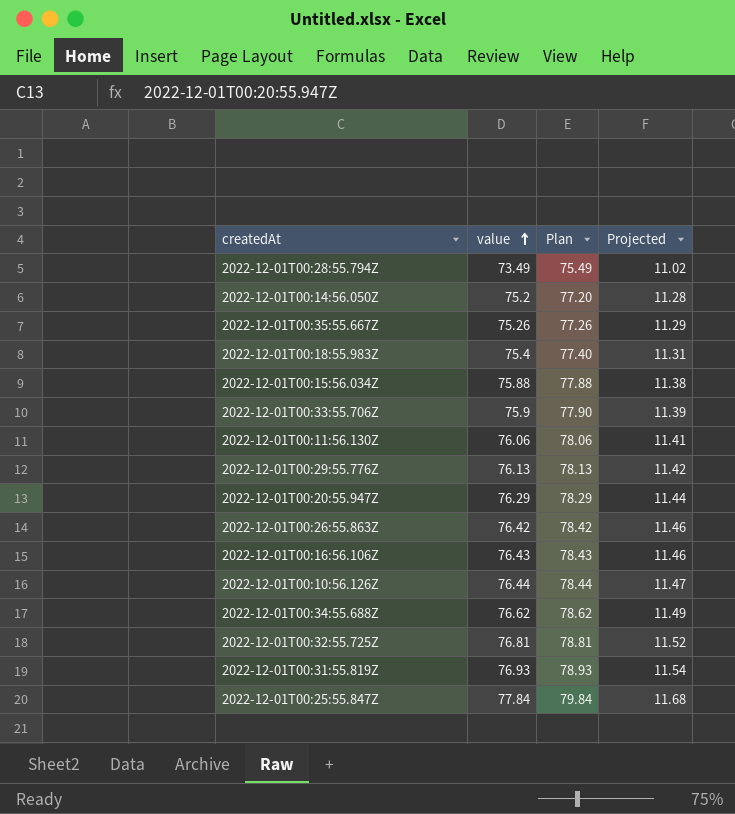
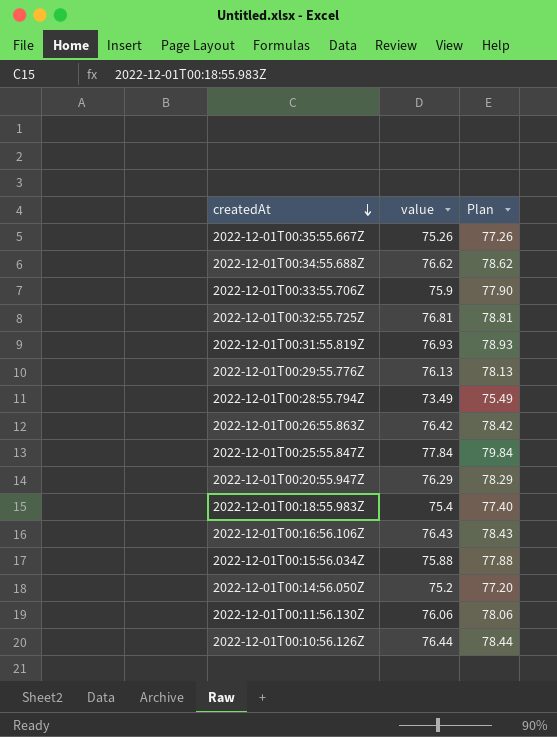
row order: value ascending -> createdAt descending
column Projected | formula: [value] * 0.15 -> none

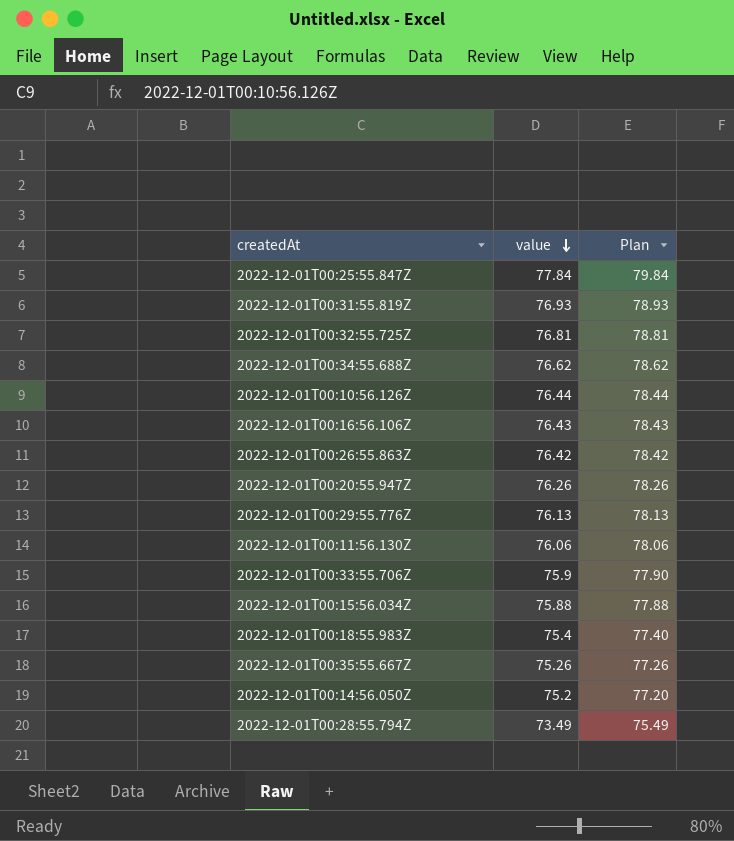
row order: createdAt descending -> value descending
2022-12-01T00:20:55.947Z | value: 76.29 -> 76.26
2022-12-01T00:20:55.947Z | Plan: 78.29 -> 78.26

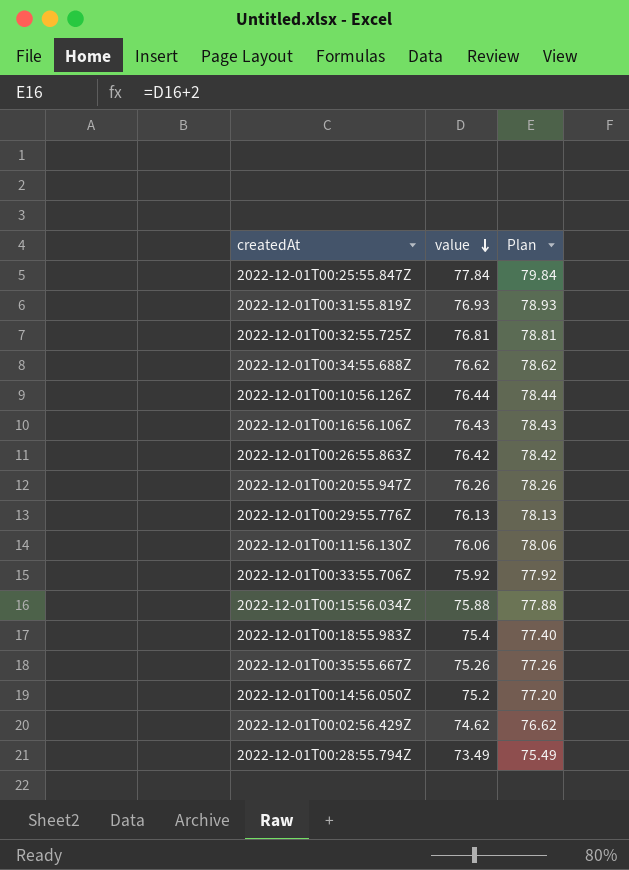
2022-12-01T00:33:55.706Z | value: 75.9 -> 75.92
2022-12-01T00:33:55.706Z | Plan: 77.90 -> 77.92
row 2022-12-01T00:02:56.429Z: none -> 74.62 | 76.62

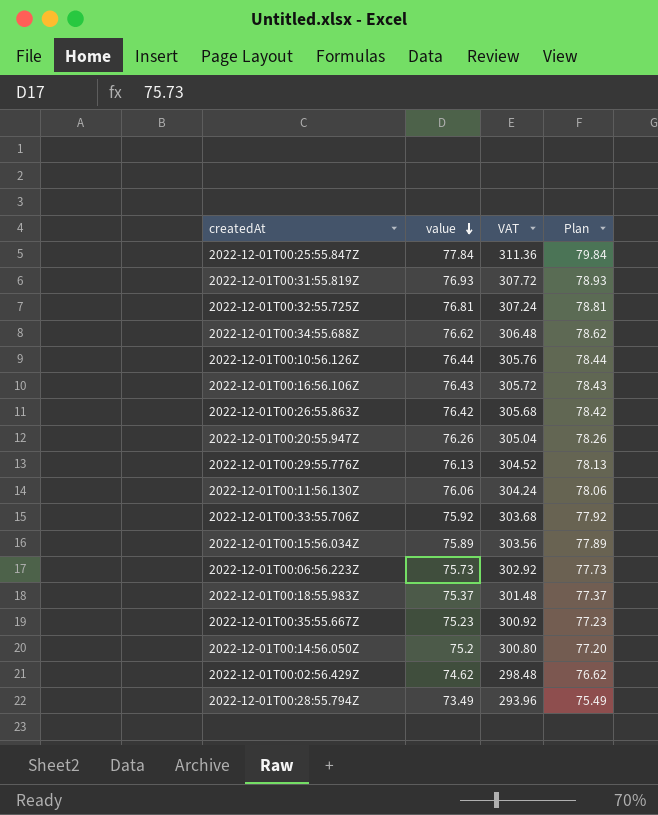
column VAT | formula: none -> [value] * 4
2022-12-01T00:15:56.034Z | value: 75.88 -> 75.89
2022-12-01T00:15:56.034Z | Plan: 77.88 -> 77.89
row 2022-12-01T00:06:56.223Z: none -> 75.73 | 302.92 | 77.73
2022-12-01T00:18:55.983Z | value: 75.4 -> 75.37
2022-12-01T00:18:55.983Z | Plan: 77.40 -> 77.37
2022-12-01T00:35:55.667Z | value: 75.26 -> 75.23
2022-12-01T00:35:55.667Z | Plan: 77.26 -> 77.23

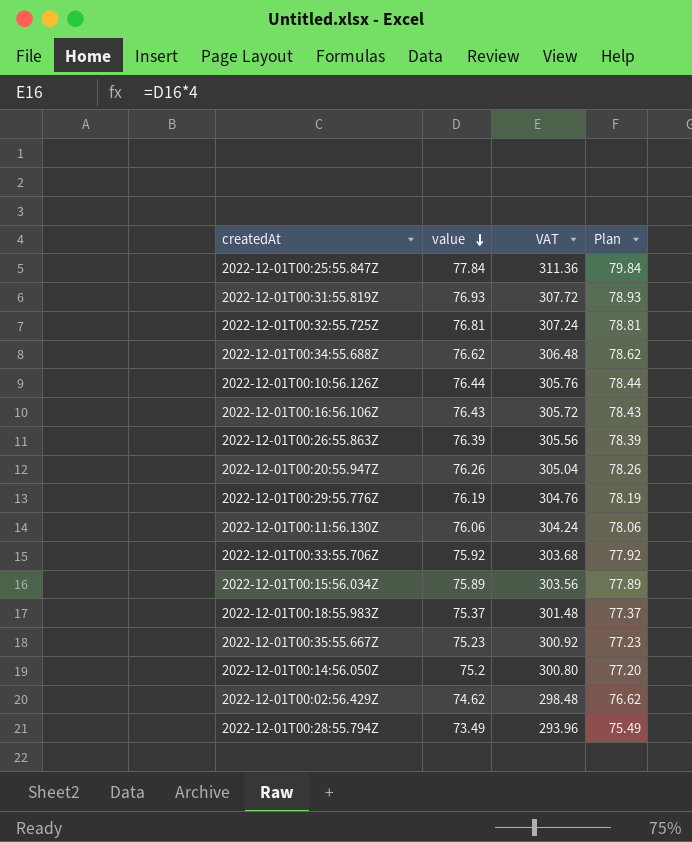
row 2022-12-01T00:06:56.223Z: 75.73 | 302.92 | 77.73 -> none
2022-12-01T00:26:55.863Z | value: 76.42 -> 76.39
2022-12-01T00:26:55.863Z | VAT: 305.68 -> 305.56
2022-12-01T00:26:55.863Z | Plan: 78.42 -> 78.39
2022-12-01T00:29:55.776Z | value: 76.13 -> 76.19
2022-12-01T00:29:55.776Z | VAT: 304.52 -> 304.76
2022-12-01T00:29:55.776Z | Plan: 78.13 -> 78.19

